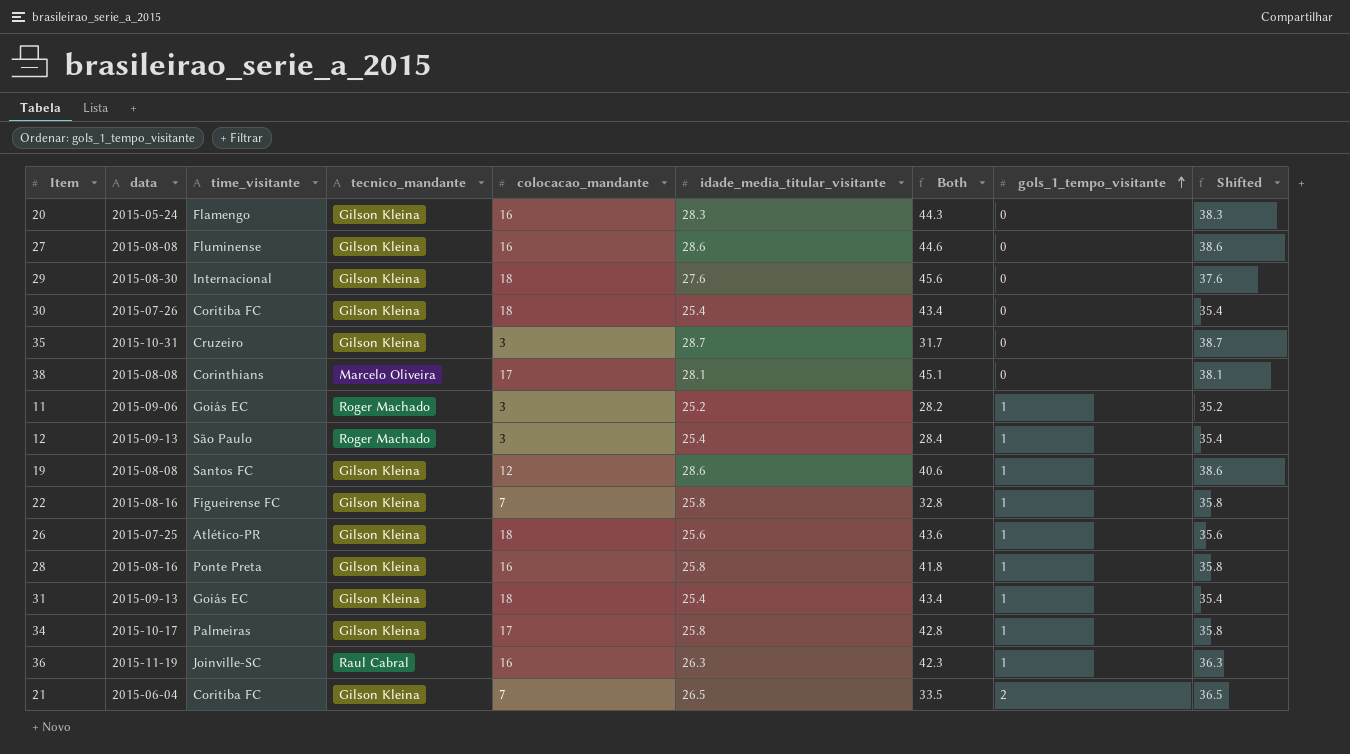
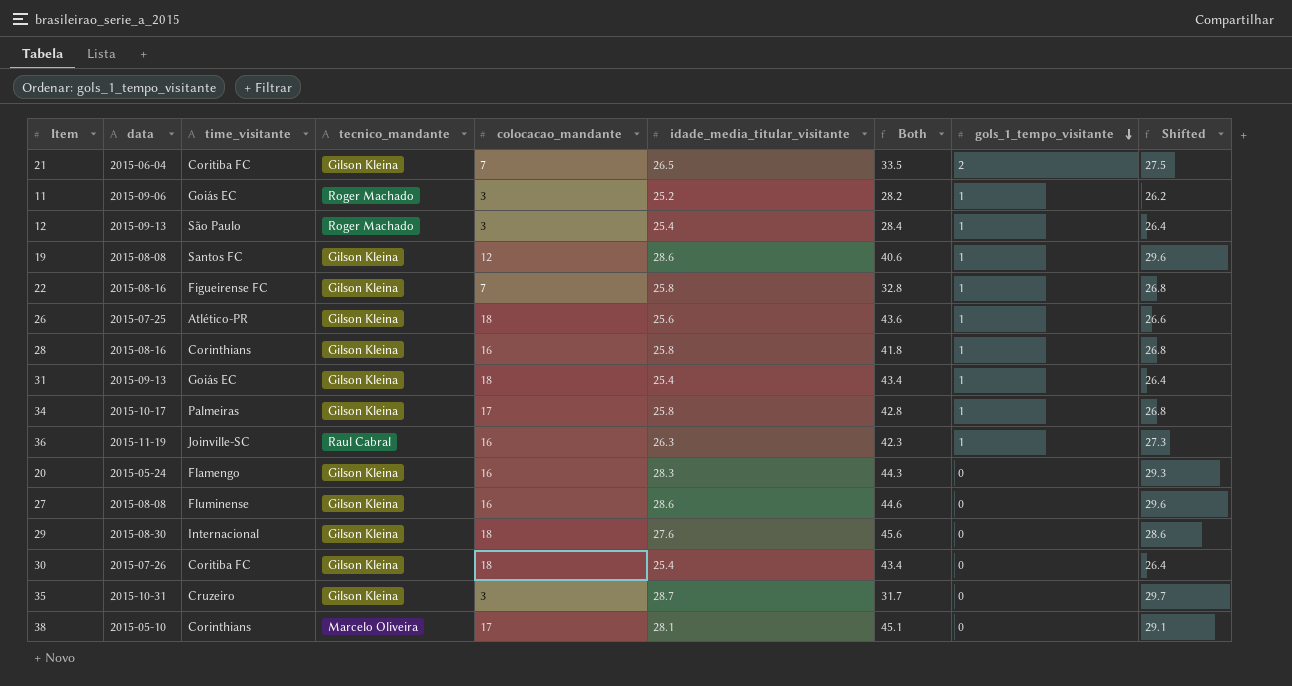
row order: gols_1_tempo_visitante ascending -> gols_1_tempo_visitante descending
column Shifted | formula: [idade_media_titular_visitante] + 10 -> [idade_media_titular_visitante] + 1
28 | time_visitante: Ponte Preta -> Corinthians
38 | data: 2015-08-08 -> 2015-05-10

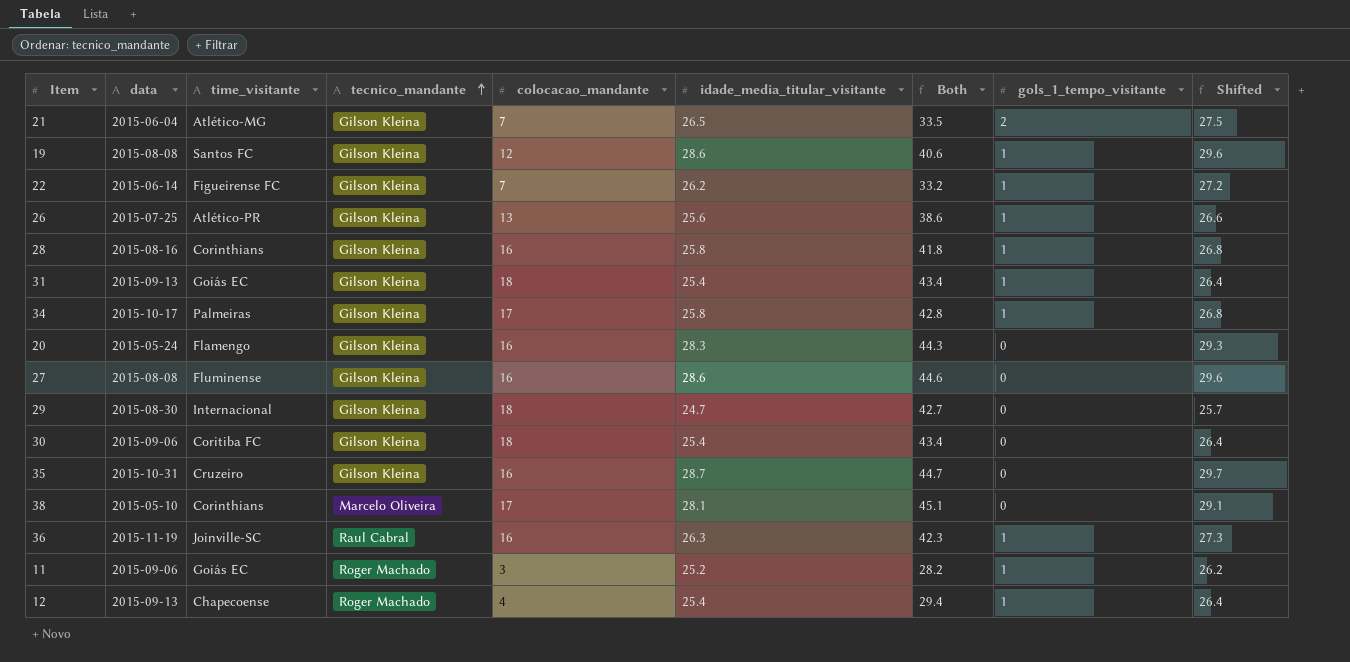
row order: gols_1_tempo_visitante descending -> tecnico_mandante ascending
21 | time_visitante: Coritiba FC -> Atlético-MG
22 | data: 2015-08-16 -> 2015-06-14
22 | idade_media_titular_visitante: 25.8 -> 26.2
22 | Both: 32.8 -> 33.2
22 | Shifted: 26.8 -> 27.2
26 | colocacao_mandante: 18 -> 13
26 | Both: 43.6 -> 38.6
29 | idade_media_titular_visitante: 27.6 -> 24.7
29 | Both: 45.6 -> 42.7
29 | Shifted: 28.6 -> 25.7
30 | data: 2015-07-26 -> 2015-09-06
35 | colocacao_mandante: 3 -> 16
35 | Both: 31.7 -> 44.7
12 | time_visitante: São Paulo -> Chapecoense
12 | colocacao_mandante: 3 -> 4
12 | Both: 28.4 -> 29.4

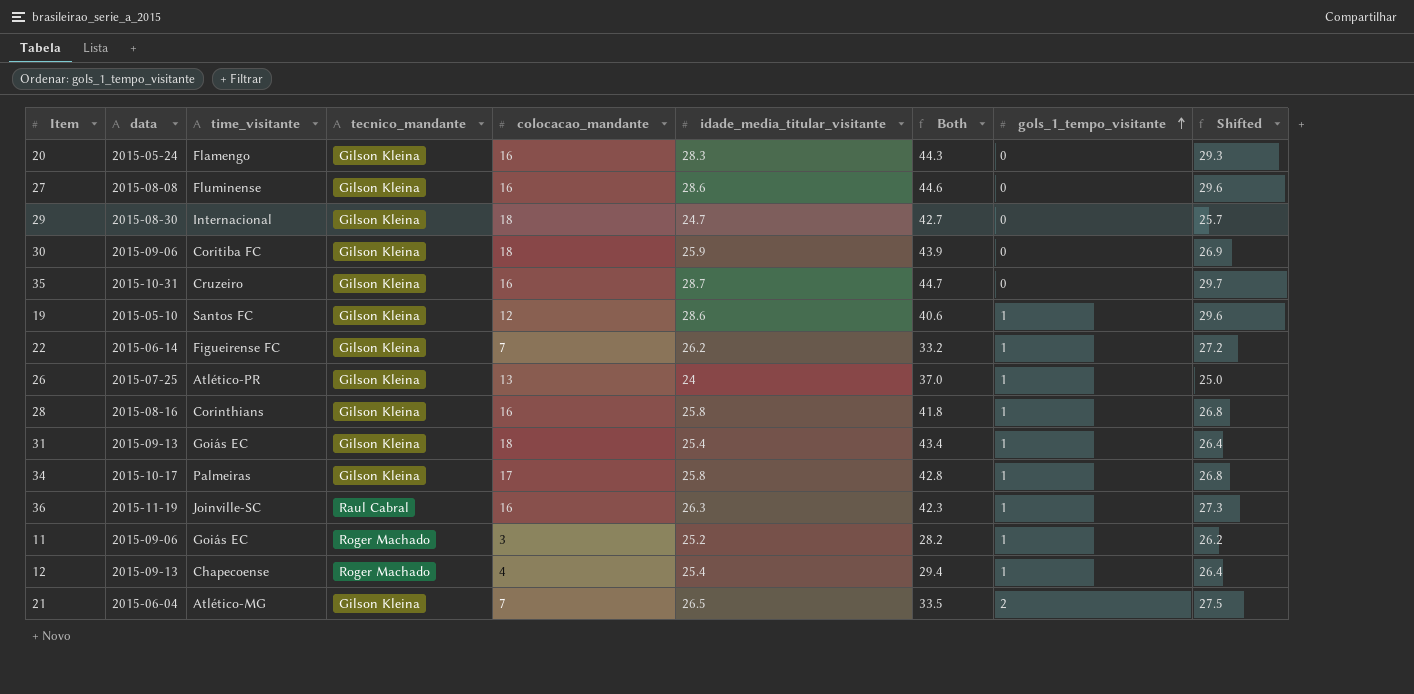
row order: tecnico_mandante ascending -> gols_1_tempo_visitante ascending
row 38: 2015-05-10 | Corinthians | Marcelo Oliveira | 17 | 28.1 | 45.1 | 0 | 29.1 -> none
30 | idade_media_titular_visitante: 25.4 -> 25.9
30 | Both: 43.4 -> 43.9
30 | Shifted: 26.4 -> 26.9
19 | data: 2015-08-08 -> 2015-05-10
26 | idade_media_titular_visitante: 25.6 -> 24
26 | Both: 38.6 -> 37.0
26 | Shifted: 26.6 -> 25.0

